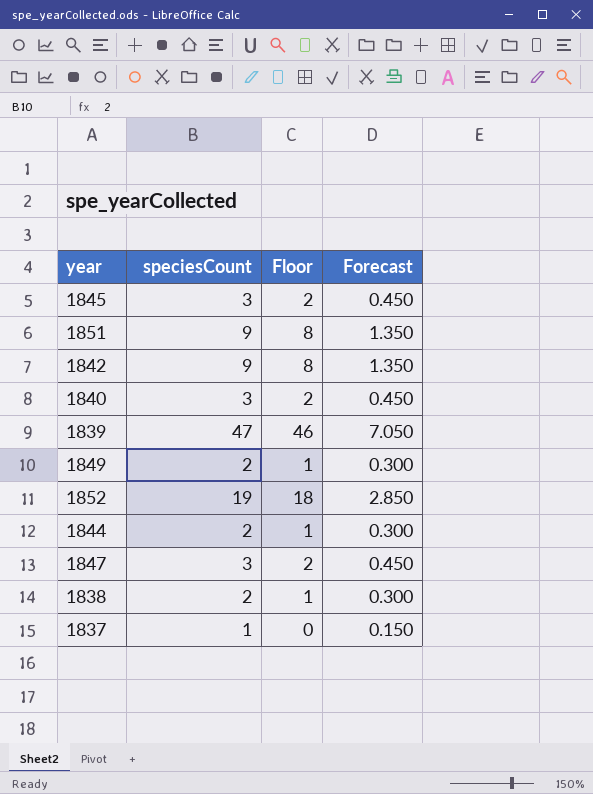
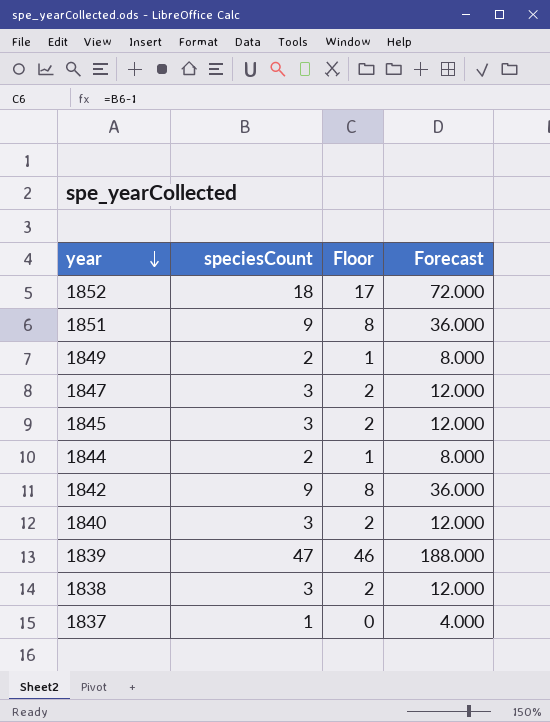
row order: none -> year descending
column Forecast | formula: [speciesCount] * 0.15 -> [speciesCount] * 4
1852 | speciesCount: 19 -> 18
1852 | Floor: 18 -> 17
1838 | speciesCount: 2 -> 3
1838 | Floor: 1 -> 2

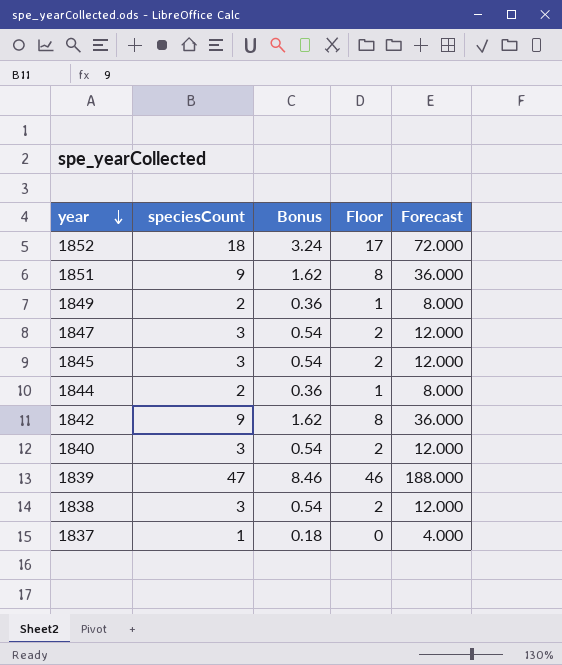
column Bonus | formula: none -> [speciesCount] * 0.18

